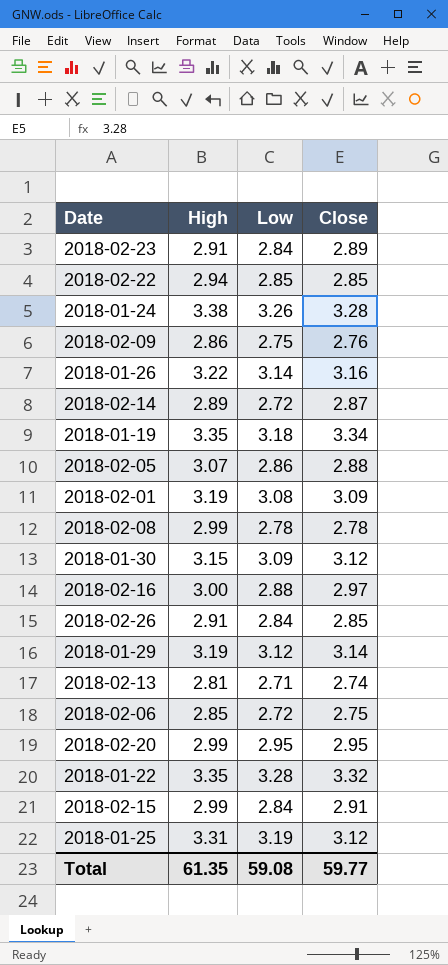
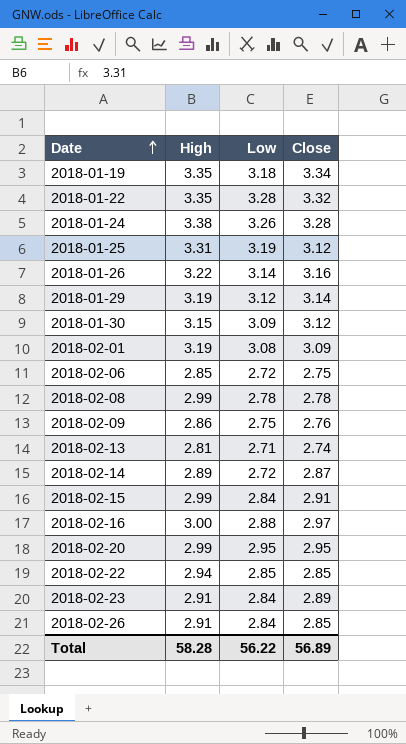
row order: none -> Date ascending
row 2018-02-05: 3.07 | 2.86 | 2.88 -> none
Total | High: 61.35 -> 58.28
Total | Low: 59.08 -> 56.22
Total | Close: 59.77 -> 56.89

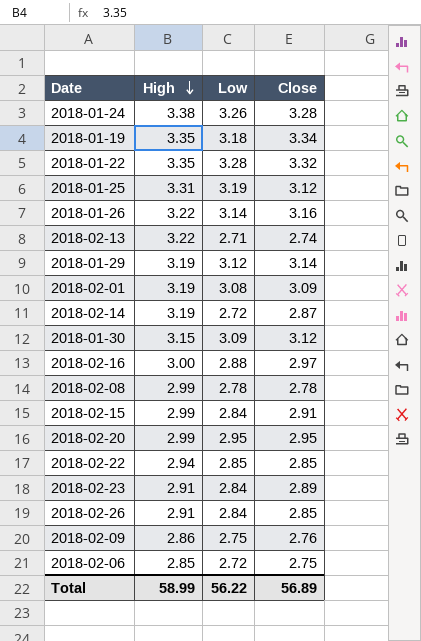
row order: Date ascending -> High descending
2018-02-13 | High: 2.81 -> 3.22
2018-02-14 | High: 2.89 -> 3.19
Total | High: 58.28 -> 58.99

